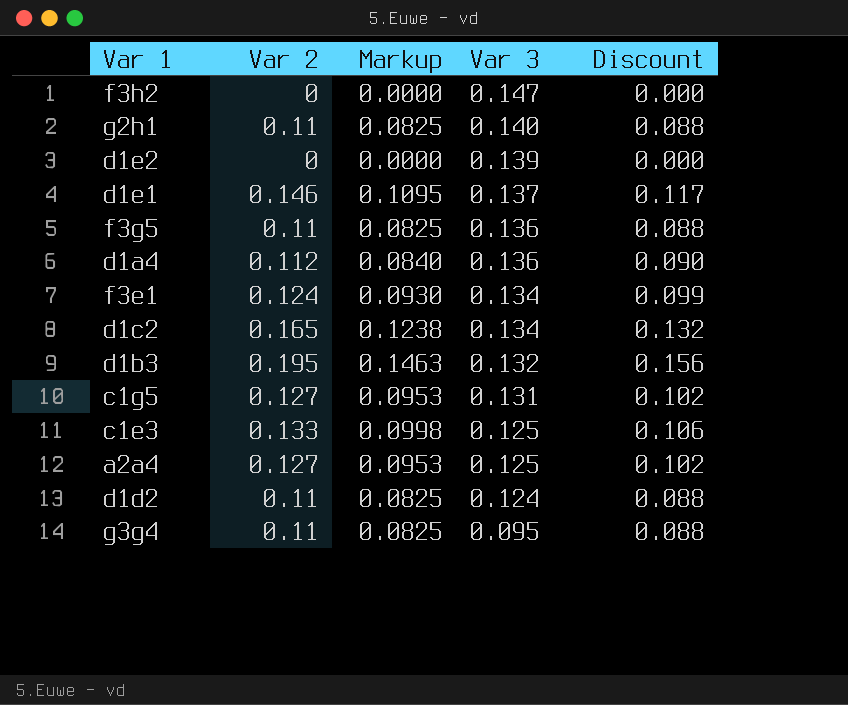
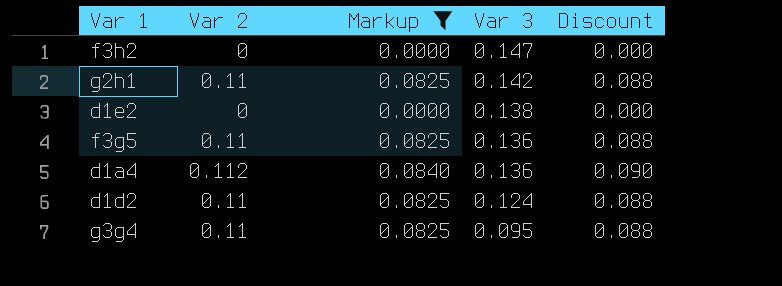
filter: none -> Markup <= 0.0840
g2h1 | Var 3: 0.140 -> 0.142
d1e2 | Var 3: 0.139 -> 0.138

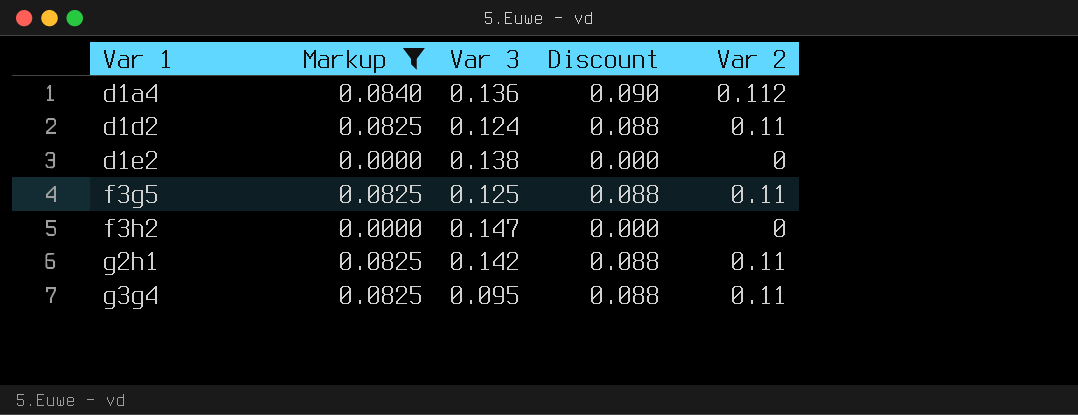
row order: Var 3 descending -> Var 1 ascending
column Var 2 | position: 2 -> 5
f3g5 | Var 3: 0.136 -> 0.125

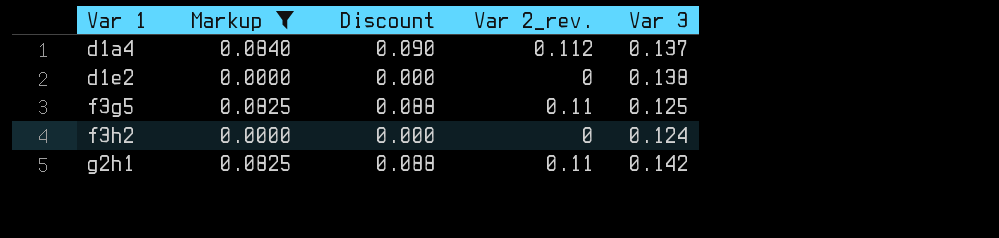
column name: Var 2 -> Var 2_rev.
column Var 3 | position: 3 -> 5
row d1d2: 0.0825 | 0.124 | 0.088 | 0.11 -> none
row g3g4: 0.0825 | 0.095 | 0.088 | 0.11 -> none
d1a4 | Var 3: 0.136 -> 0.137
f3h2 | Var 3: 0.147 -> 0.124

